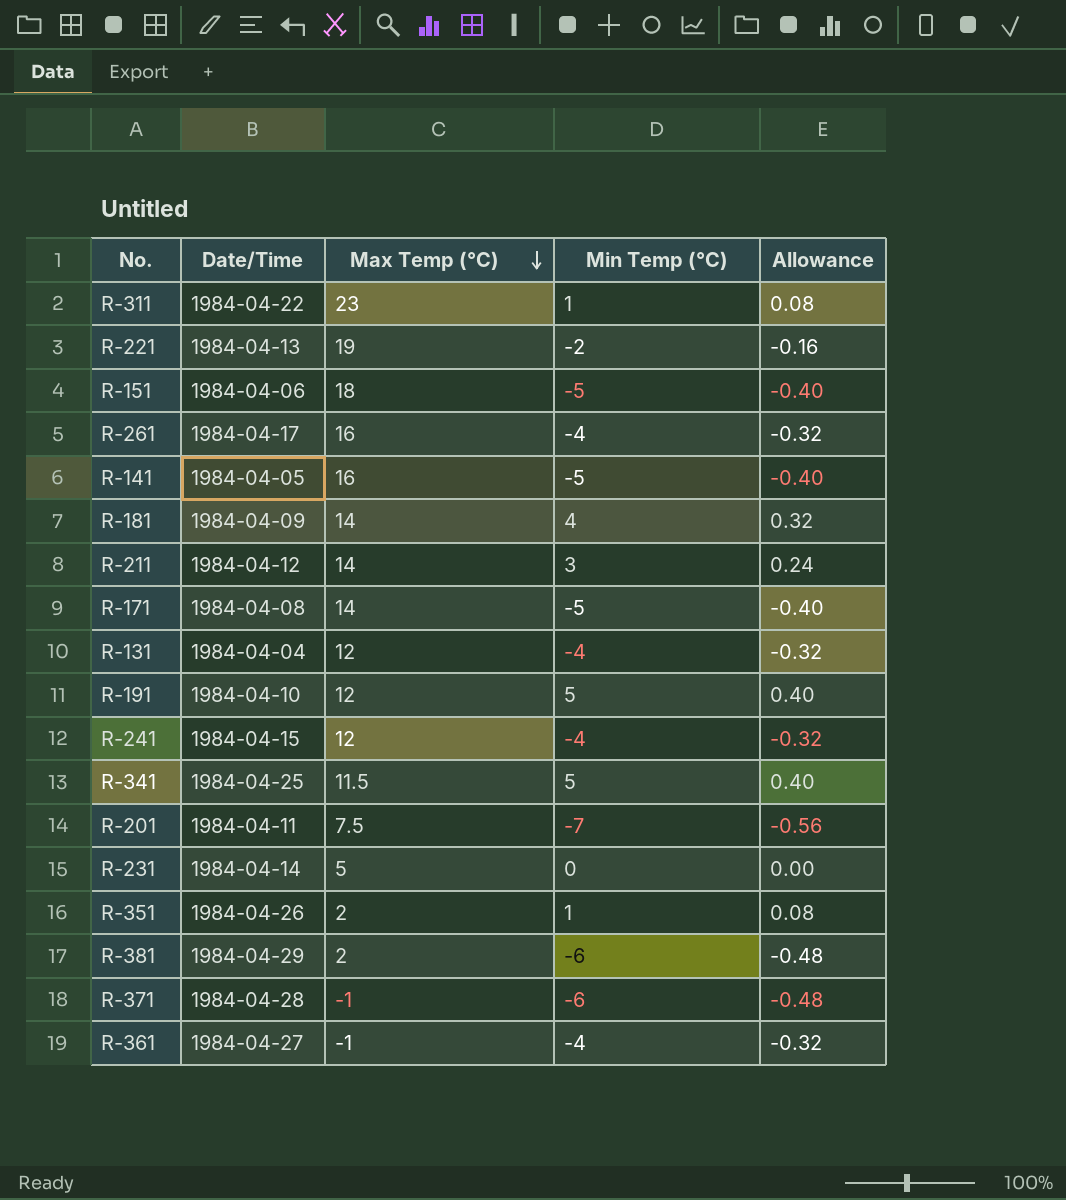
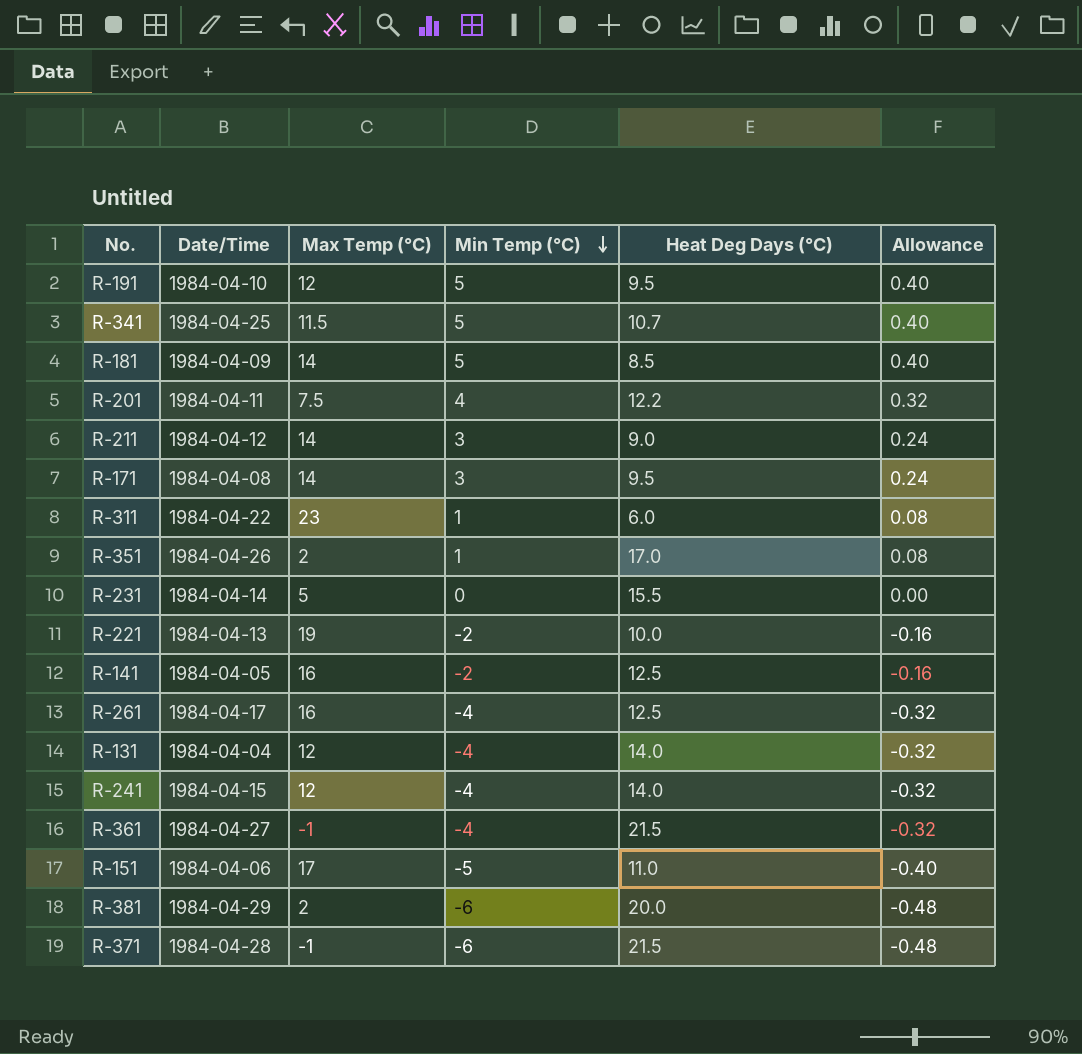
row order: Max Temp (°C) descending -> Min Temp (°C) descending
column Heat Deg Days (°C) | position: none -> 5
R-181 | Min Temp (°C): 4 -> 5
R-181 | Allowance: 0.32 -> 0.40
R-201 | Min Temp (°C): -7 -> 4
R-201 | Allowance: -0.56 -> 0.32
R-171 | Min Temp (°C): -5 -> 3
R-171 | Allowance: -0.40 -> 0.24
R-141 | Min Temp (°C): -5 -> -2
R-141 | Allowance: -0.40 -> -0.16
R-151 | Max Temp (°C): 18 -> 17

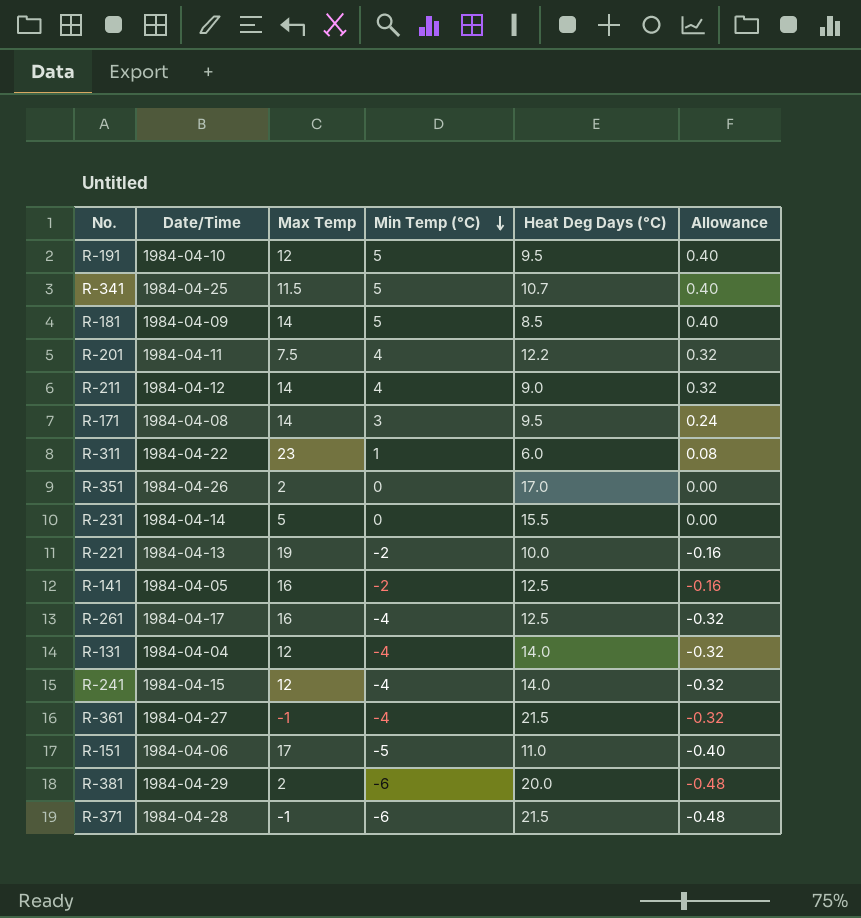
column name: Max Temp (°C) -> Max Temp
R-211 | Min Temp (°C): 3 -> 4
R-211 | Allowance: 0.24 -> 0.32
R-351 | Min Temp (°C): 1 -> 0
R-351 | Allowance: 0.08 -> 0.00

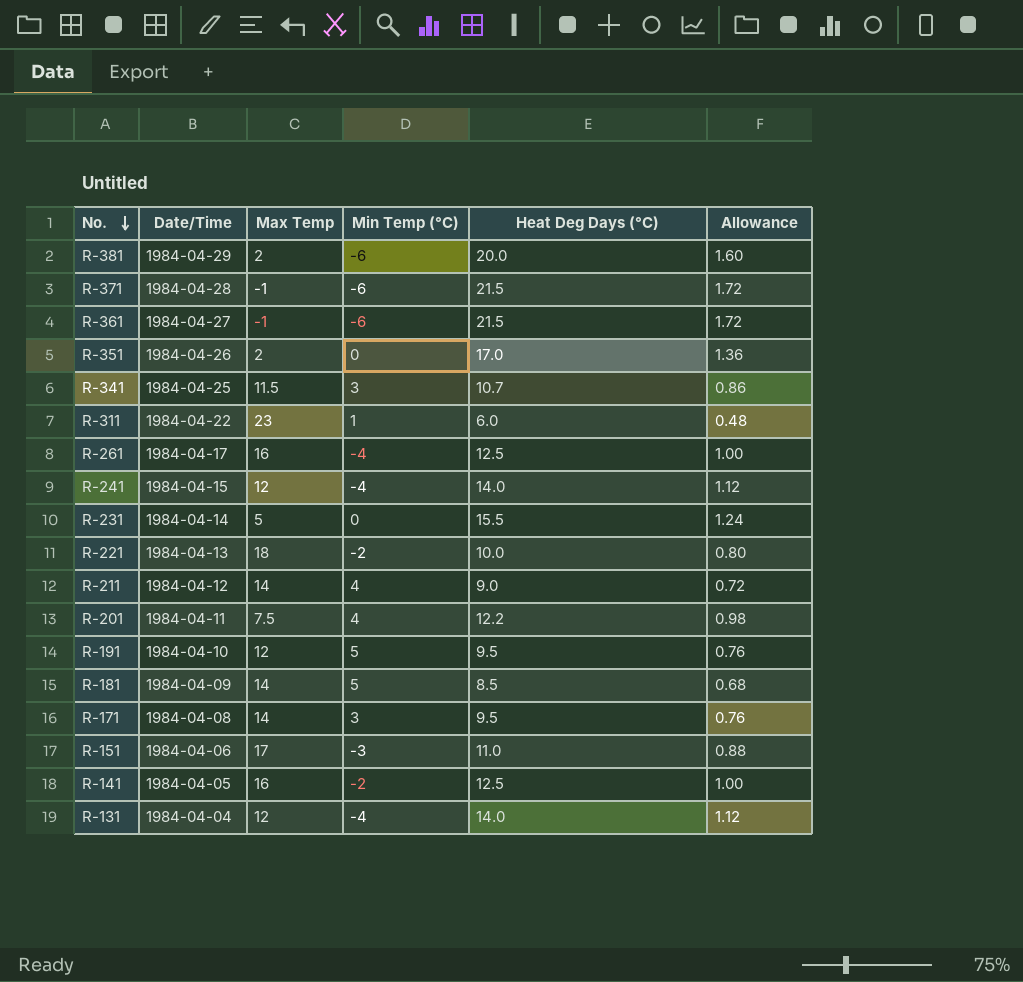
row order: Min Temp (°C) descending -> No. descending
column Allowance | formula: [Min Temp (°C)] * 0.08 -> [Heat Deg Days (°C)] * 0.08
R-361 | Min Temp (°C): -4 -> -6
R-341 | Min Temp (°C): 5 -> 3
R-221 | Max Temp: 19 -> 18
R-151 | Min Temp (°C): -5 -> -3

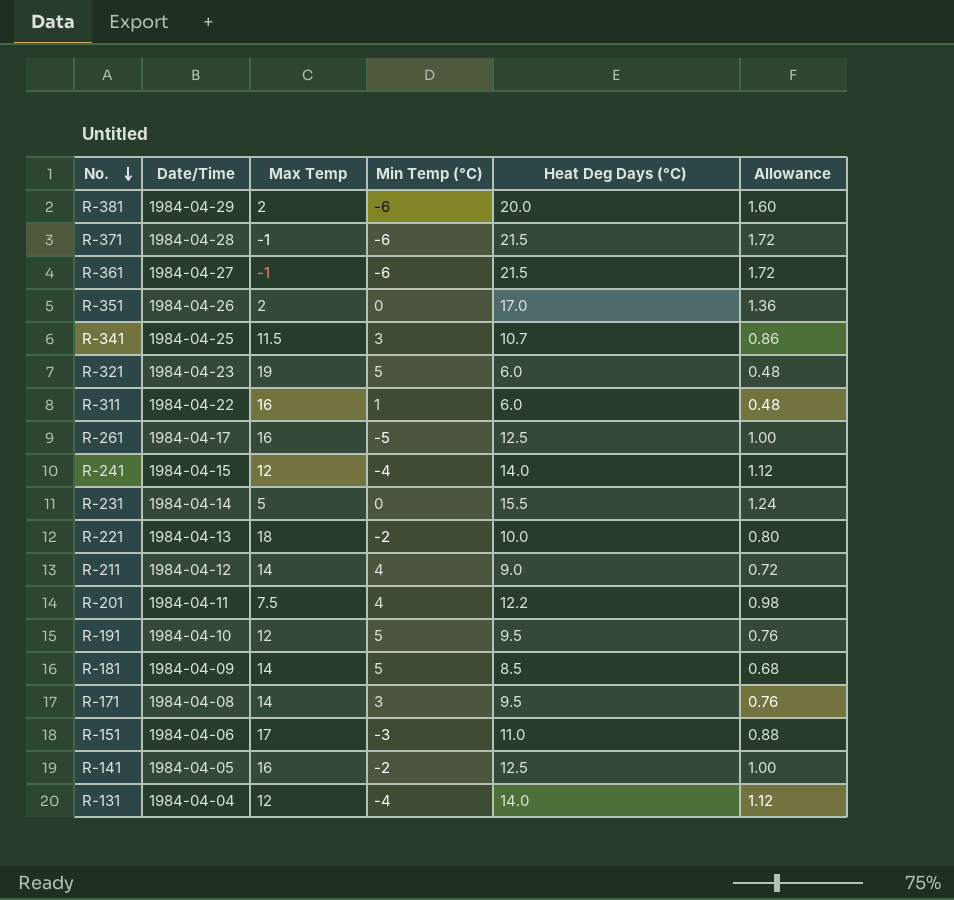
row R-321: none -> 1984-04-23 | 19 | 5 | 6.0 | 0.48
R-311 | Max Temp: 23 -> 16
R-261 | Min Temp (°C): -4 -> -5

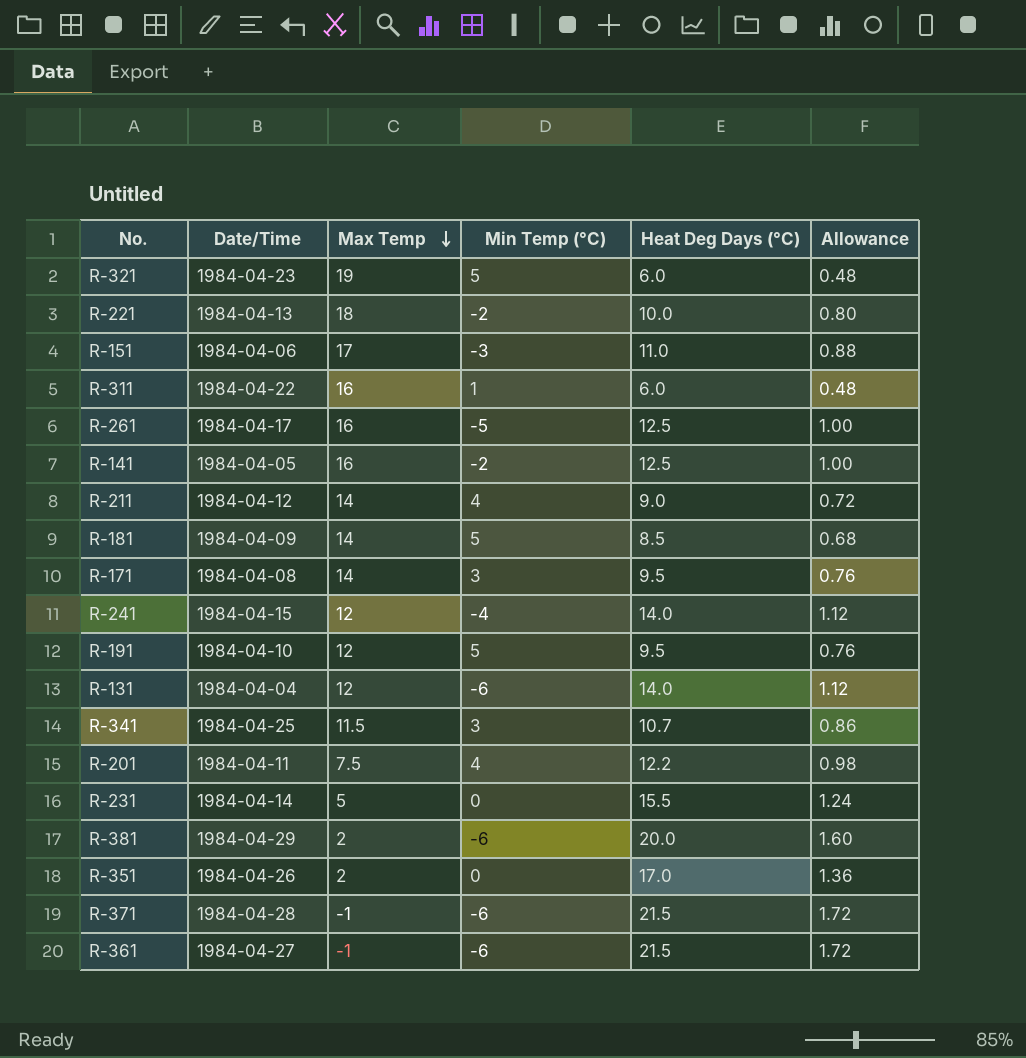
row order: No. descending -> Max Temp descending
R-131 | Min Temp (°C): -4 -> -6

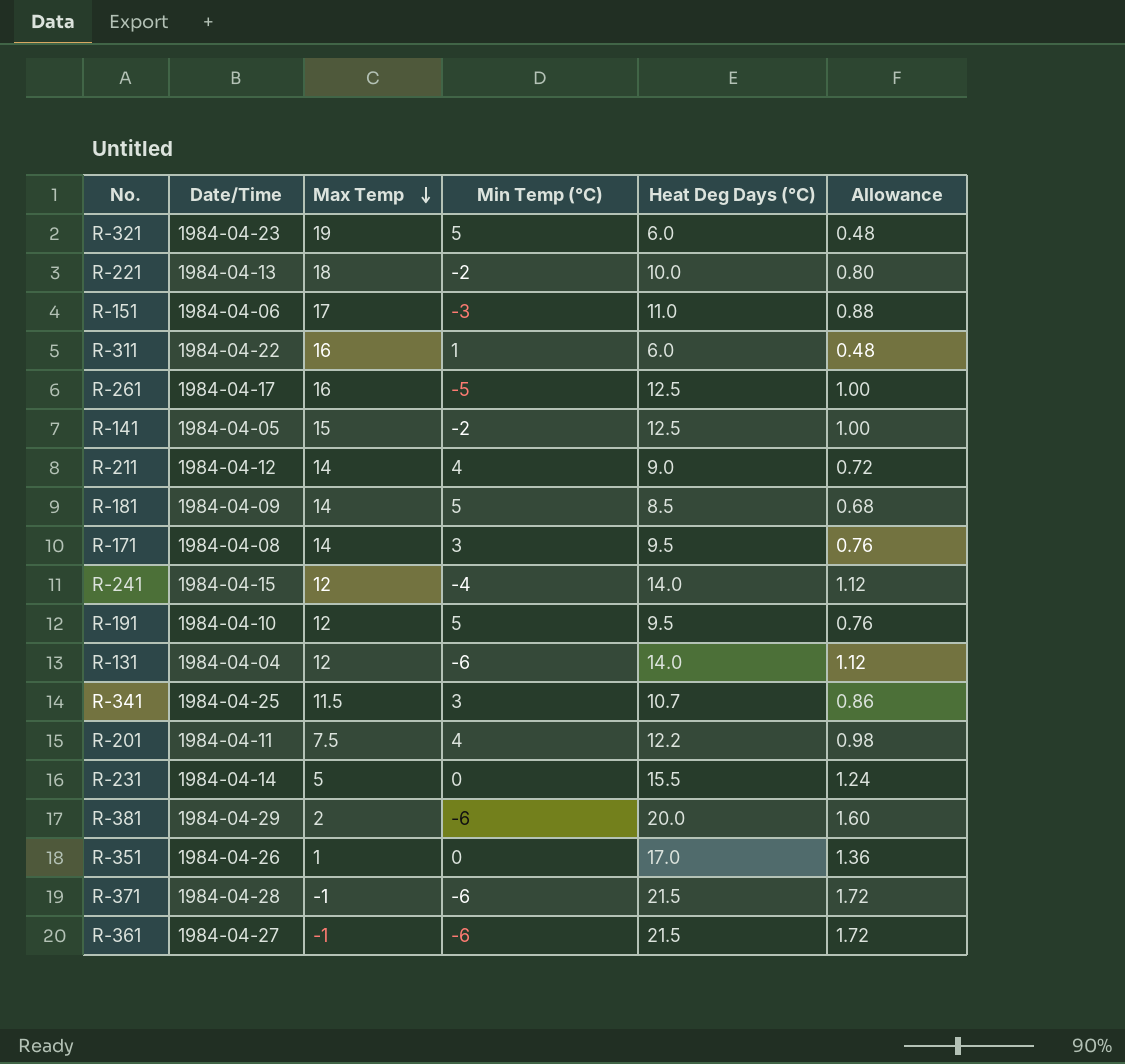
R-141 | Max Temp: 16 -> 15
R-351 | Max Temp: 2 -> 1

